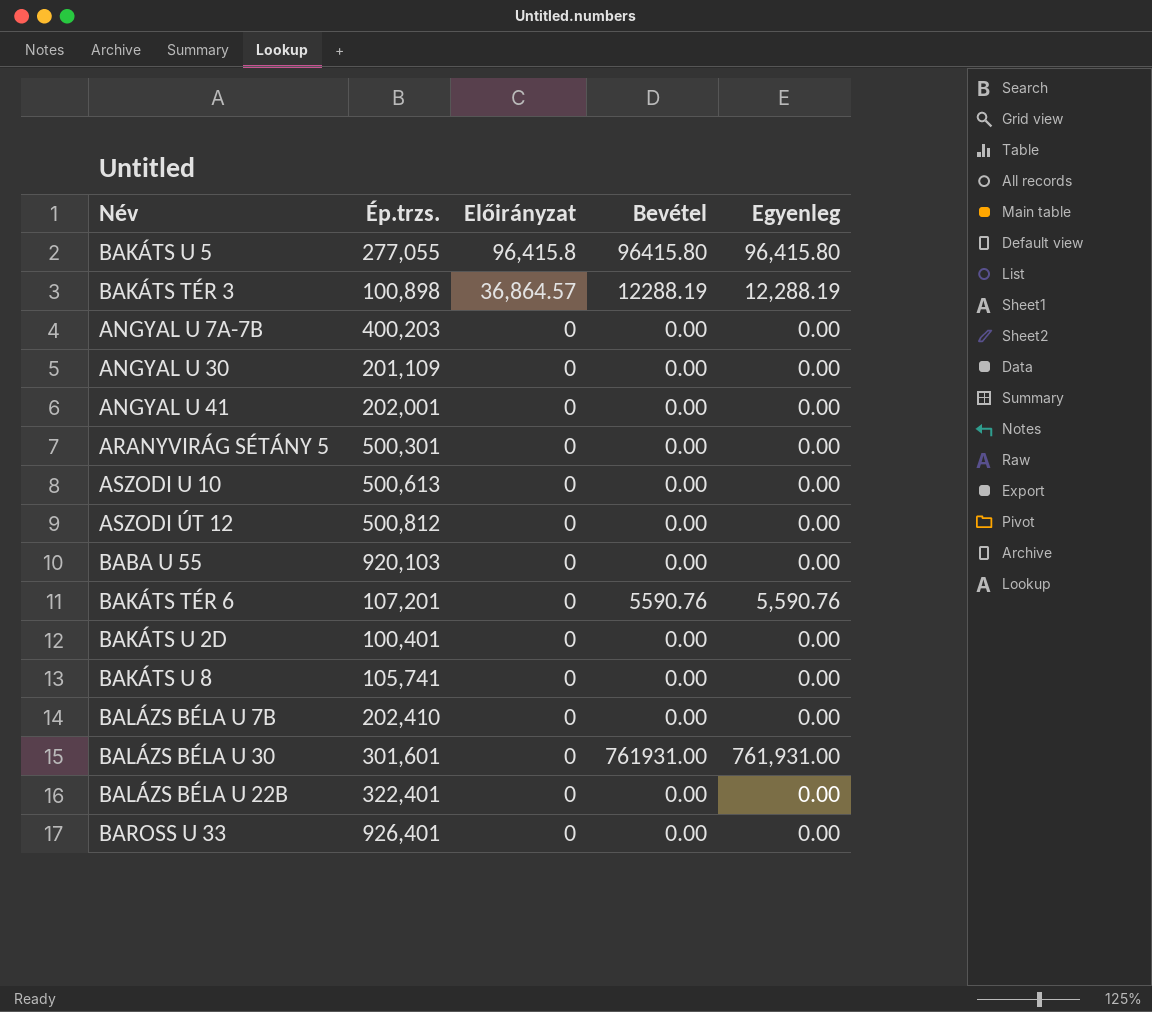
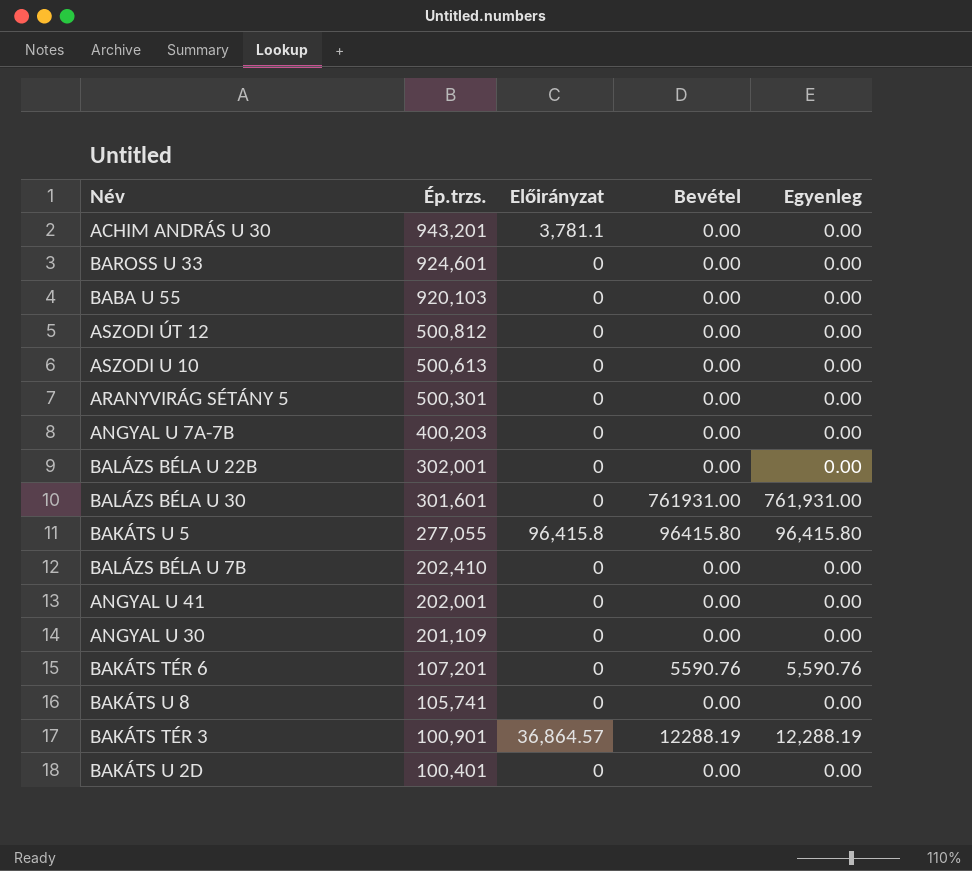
row order: Előirányzat descending -> Ép.trzs. descending
row ACHIM ANDRÁS U 30: none -> 943,201 | 3,781.1 | 0.00 | 0.00
BAROSS U 33 | Ép.trzs.: 926,401 -> 924,601
BALÁZS BÉLA U 22B | Ép.trzs.: 322,401 -> 302,001
BAKÁTS TÉR 3 | Ép.trzs.: 100,898 -> 100,901

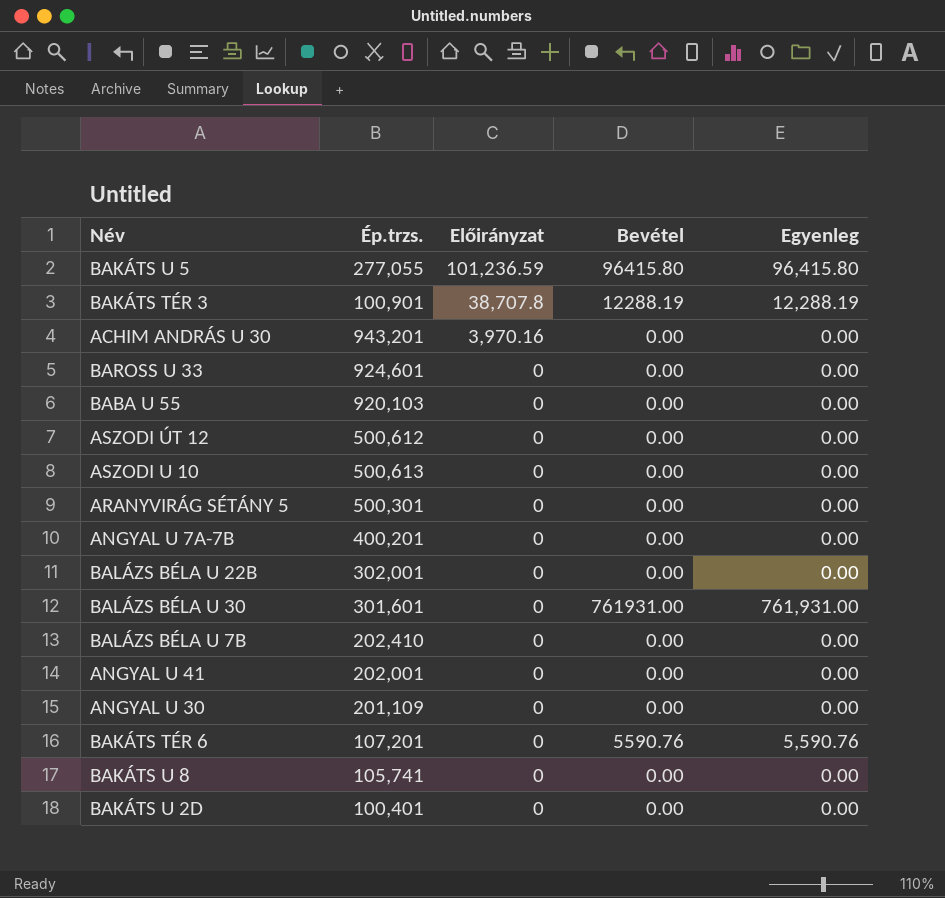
row order: Ép.trzs. descending -> Előirányzat descending
BAKÁTS U 5 | Előirányzat: 96,415.8 -> 101,236.59
BAKÁTS TÉR 3 | Előirányzat: 36,864.57 -> 38,707.8
ACHIM ANDRÁS U 30 | Előirányzat: 3,781.1 -> 3,970.16
ASZODI ÚT 12 | Ép.trzs.: 500,812 -> 500,612
ANGYAL U 7A-7B | Ép.trzs.: 400,203 -> 400,201

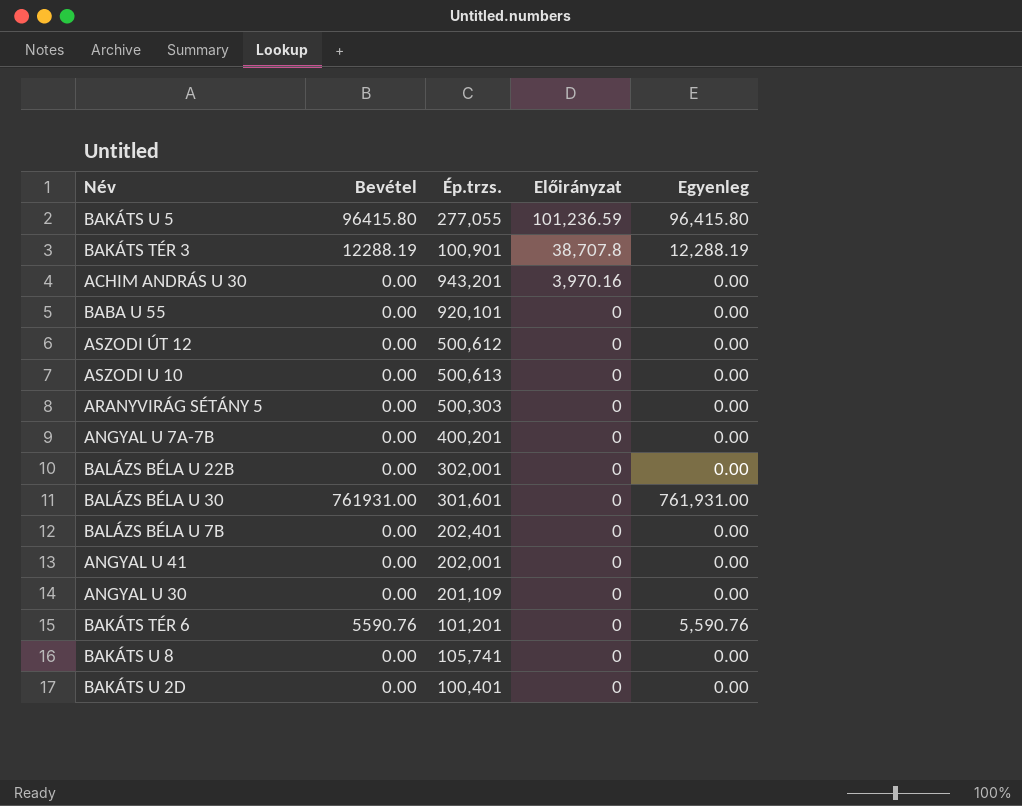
column Bevétel | position: 4 -> 2
row BAROSS U 33: 924,601 | 0 | 0.00 | 0.00 -> none
BABA U 55 | Ép.trzs.: 920,103 -> 920,101
ARANYVIRÁG SÉTÁNY 5 | Ép.trzs.: 500,301 -> 500,303
BALÁZS BÉLA U 7B | Ép.trzs.: 202,410 -> 202,401
BAKÁTS TÉR 6 | Ép.trzs.: 107,201 -> 101,201

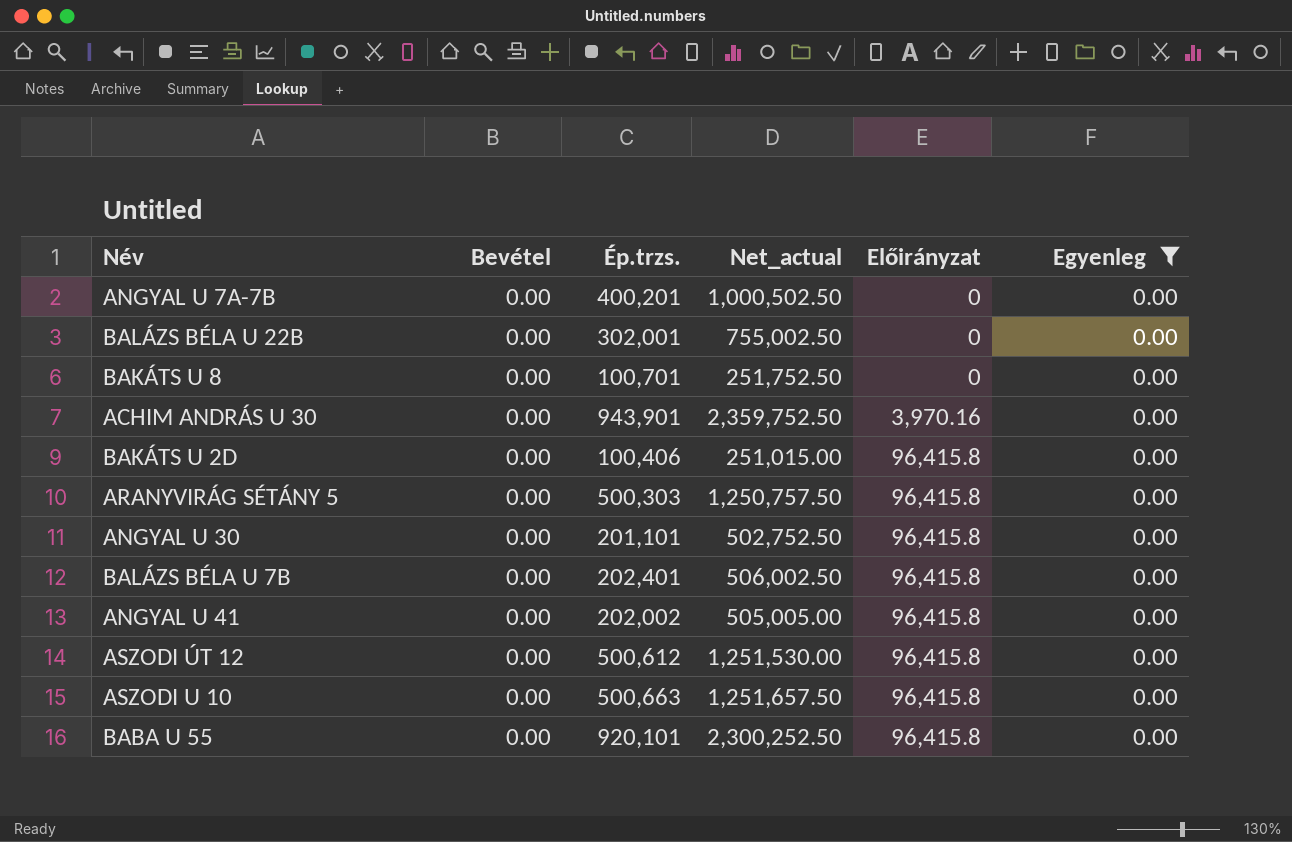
filter: none -> Egyenleg = 0.00
row order: Előirányzat descending -> Előirányzat ascending
column Net_actual | formula: none -> [Ép.trzs.] * 2.5
BAKÁTS U 8 | Ép.trzs.: 105,741 -> 100,701
ACHIM ANDRÁS U 30 | Ép.trzs.: 943,201 -> 943,901
BAKÁTS U 2D | Ép.trzs.: 100,401 -> 100,406
BAKÁTS U 2D | Előirányzat: 0 -> 96,415.8
ARANYVIRÁG SÉTÁNY 5 | Előirányzat: 0 -> 96,415.8
ANGYAL U 30 | Ép.trzs.: 201,109 -> 201,101
ANGYAL U 30 | Előirányzat: 0 -> 96,415.8
BALÁZS BÉLA U 7B | Előirányzat: 0 -> 96,415.8
ANGYAL U 41 | Ép.trzs.: 202,001 -> 202,002
ANGYAL U 41 | Előirányzat: 0 -> 96,415.8
ASZODI ÚT 12 | Előirányzat: 0 -> 96,415.8
ASZODI U 10 | Ép.trzs.: 500,613 -> 500,663
ASZODI U 10 | Előirányzat: 0 -> 96,415.8
BABA U 55 | Előirányzat: 0 -> 96,415.8

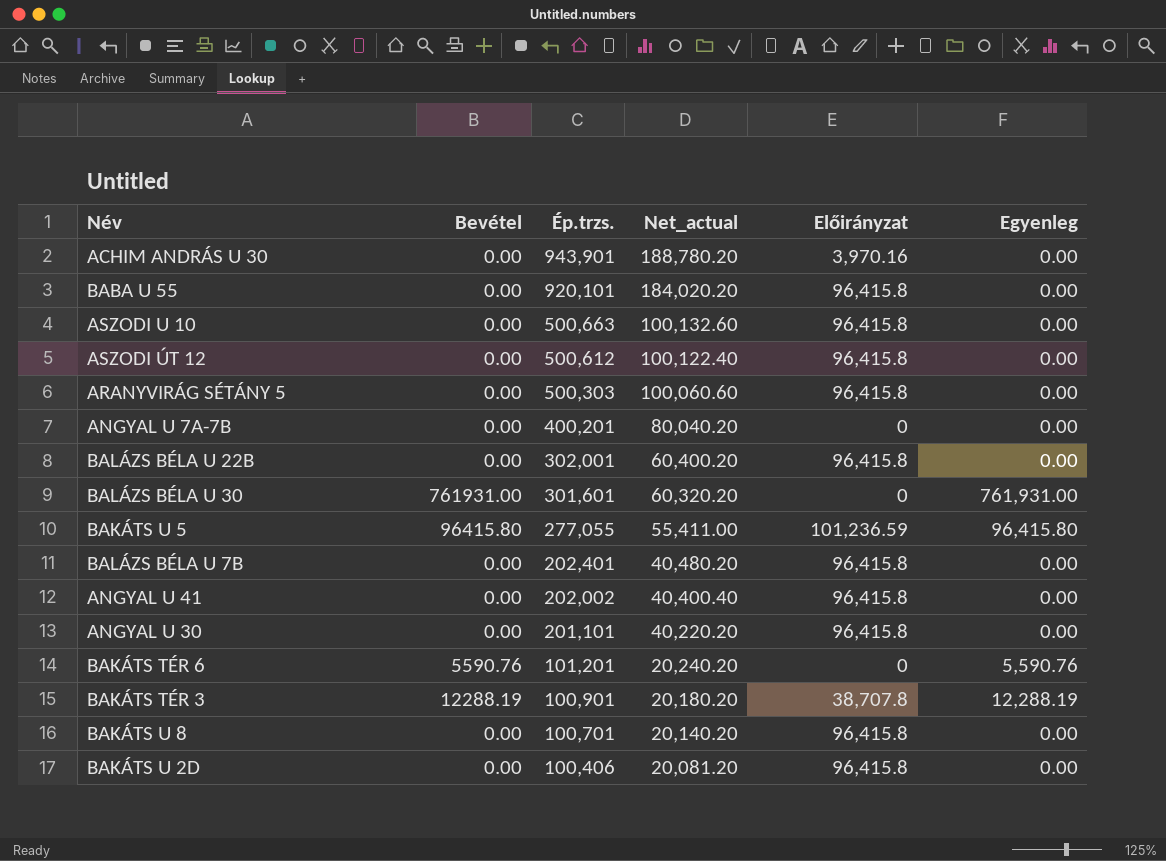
filter: Egyenleg = 0.00 -> none
row order: Előirányzat ascending -> Ép.trzs. descending
column Net_actual | formula: [Ép.trzs.] * 2.5 -> [Ép.trzs.] * 0.2
BALÁZS BÉLA U 22B | Előirányzat: 0 -> 96,415.8
BAKÁTS U 8 | Előirányzat: 0 -> 96,415.8

